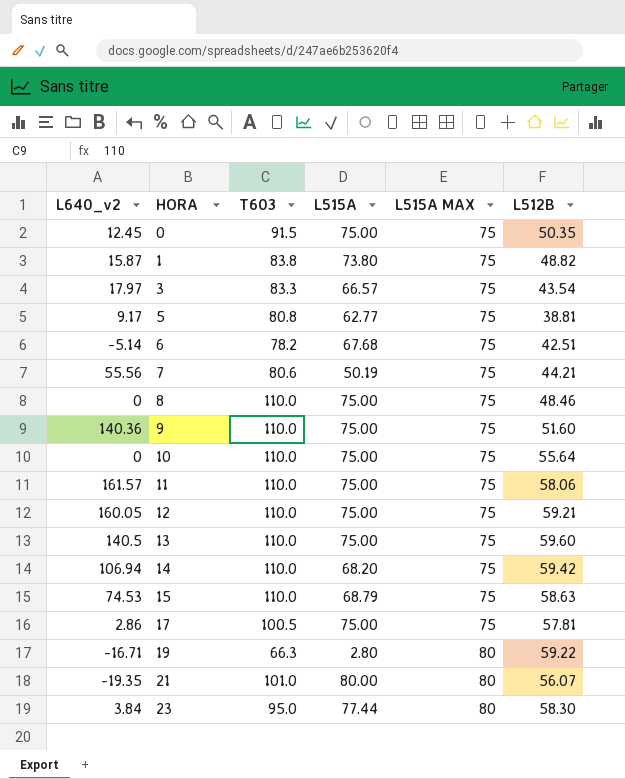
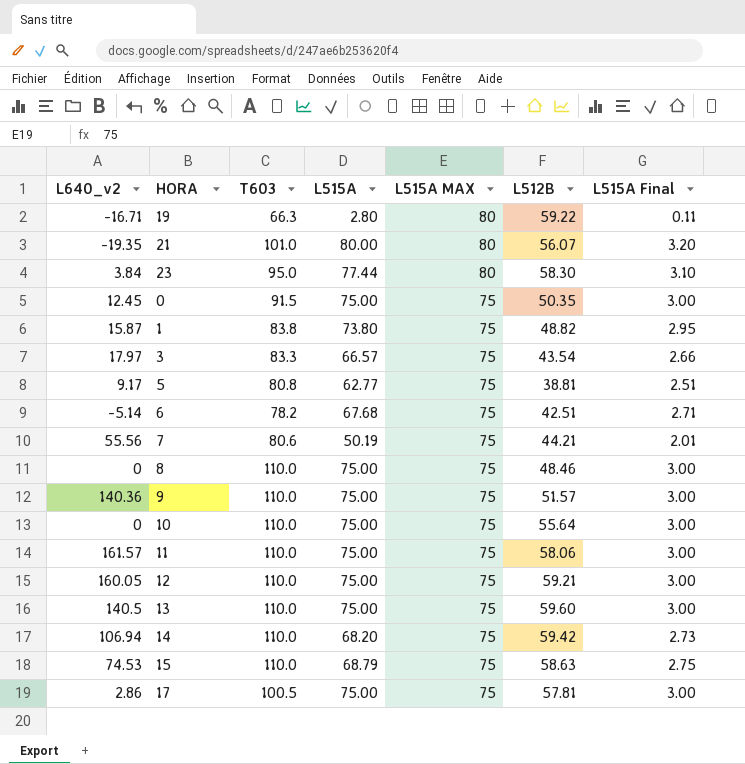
row order: HORA ascending -> L515A MAX descending
column L515A Final | formula: none -> [L515A] * 0.04
9 | L512B: 51.60 -> 51.57

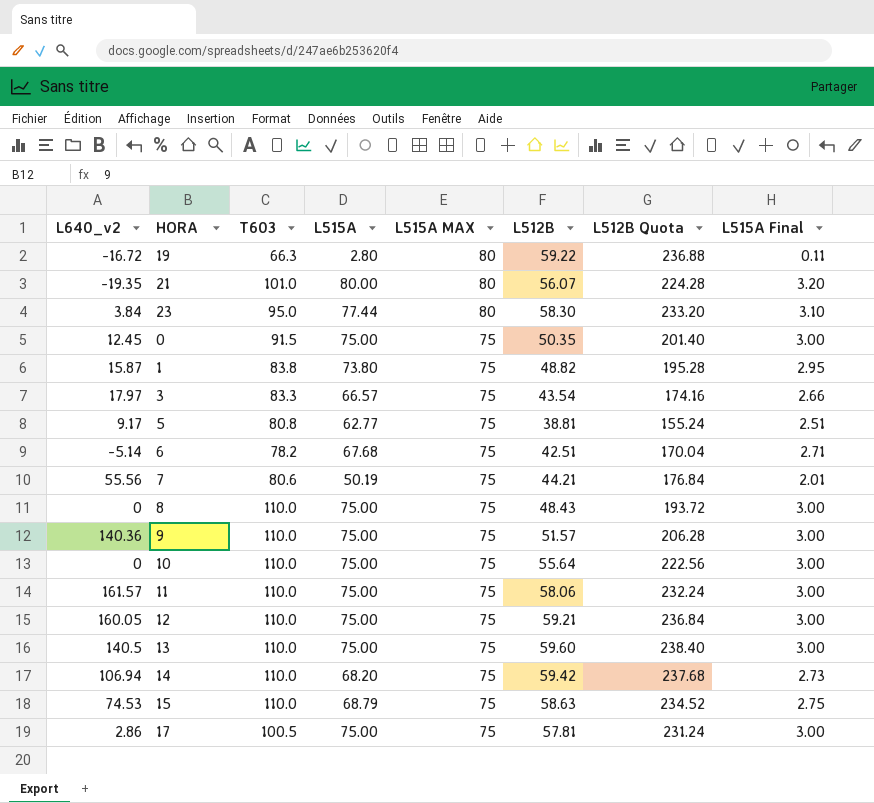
column L512B Quota | formula: none -> [L512B] * 4
19 | L640_v2: -16.71 -> -16.72
8 | L512B: 48.46 -> 48.43

